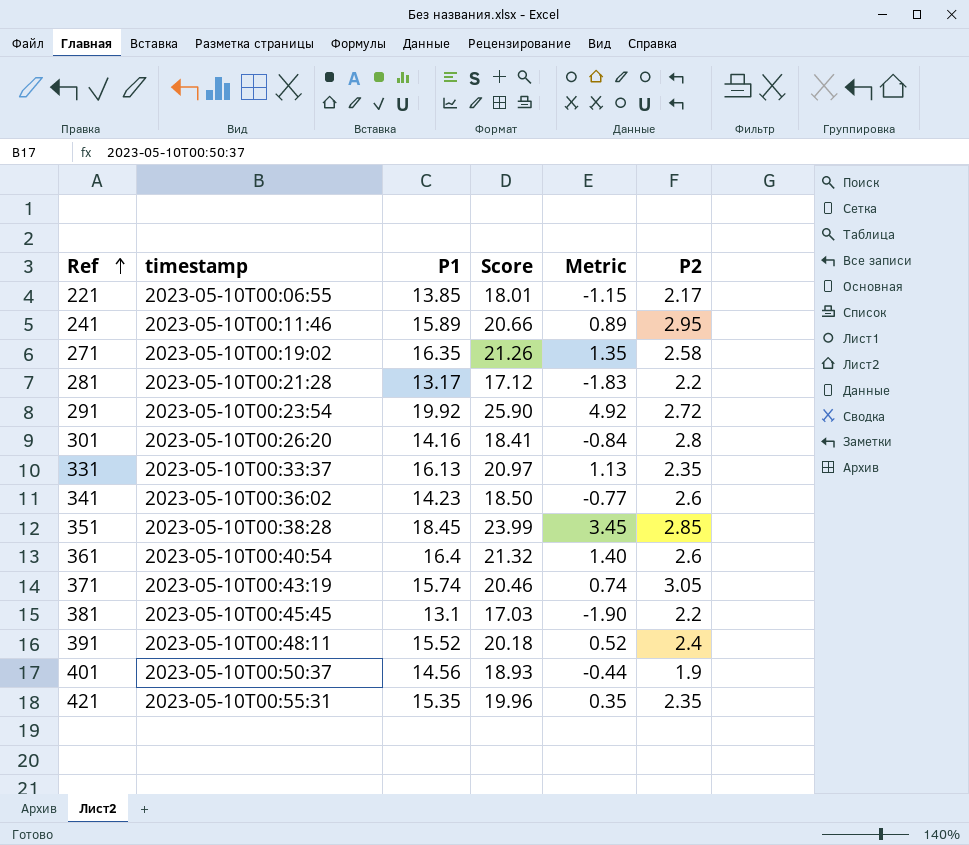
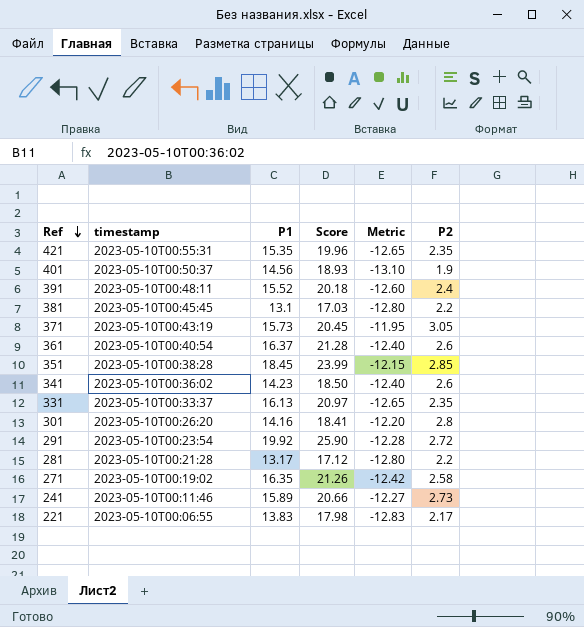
row order: Ref ascending -> Ref descending
column Metric | formula: [P1] - 15 -> [P2] - 15
371 | P1: 15.74 -> 15.73
371 | Score: 20.46 -> 20.45
361 | P1: 16.4 -> 16.37
361 | Score: 21.32 -> 21.28
241 | P2: 2.95 -> 2.73
221 | P1: 13.85 -> 13.83
221 | Score: 18.01 -> 17.98

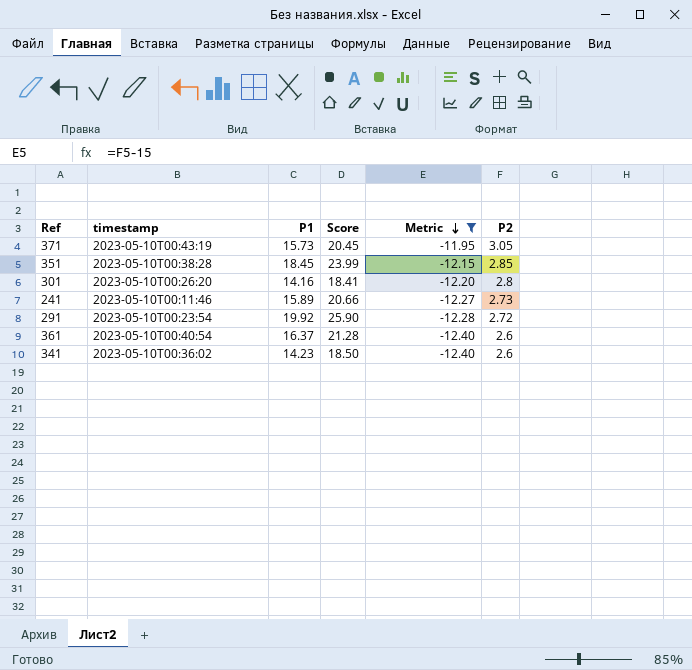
filter: none -> Metric >= -12.40
row order: Ref descending -> Metric descending

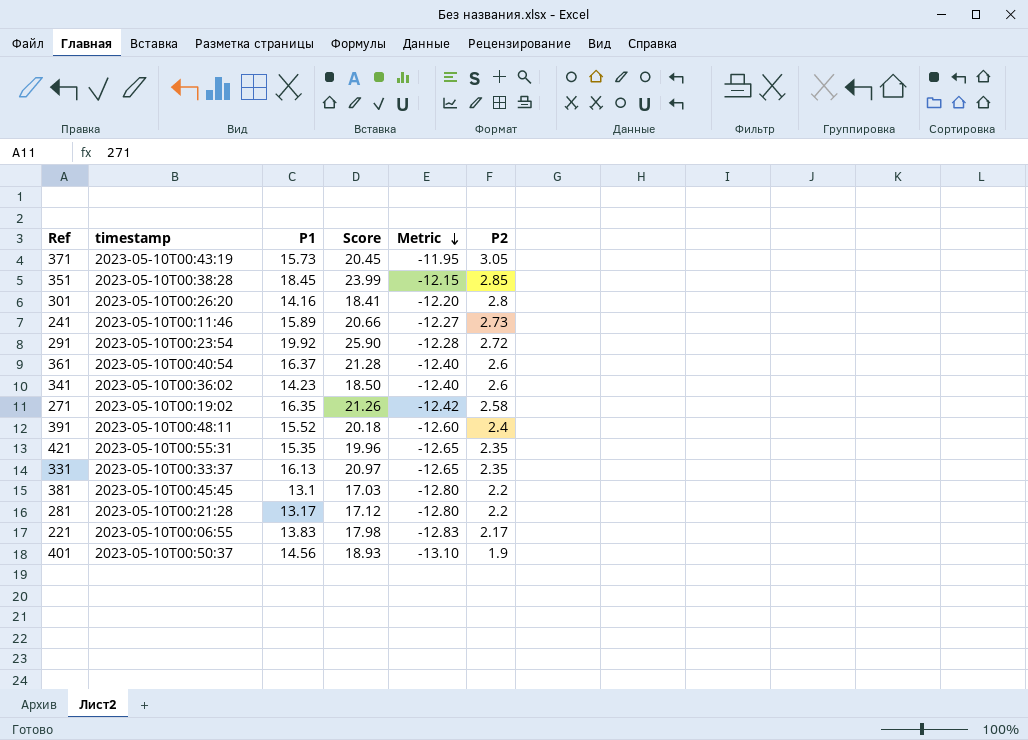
filter: Metric >= -12.40 -> none

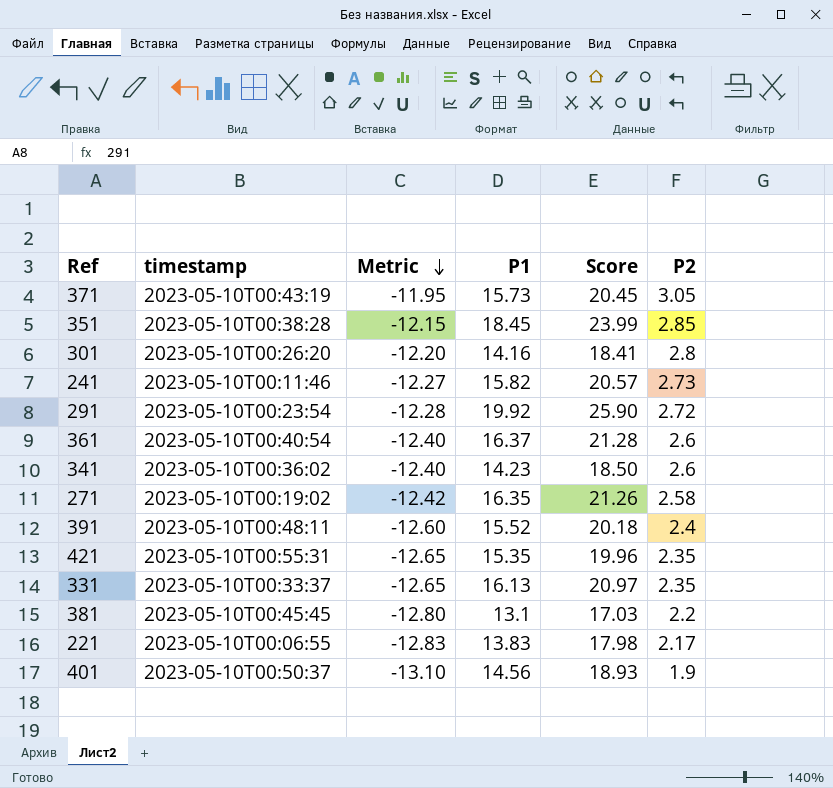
column Metric | position: 5 -> 3
row 281: 2023-05-10T00:21:28 | 13.17 | 17.12 | -12.80 | 2.2 -> none
241 | P1: 15.89 -> 15.82
241 | Score: 20.66 -> 20.57

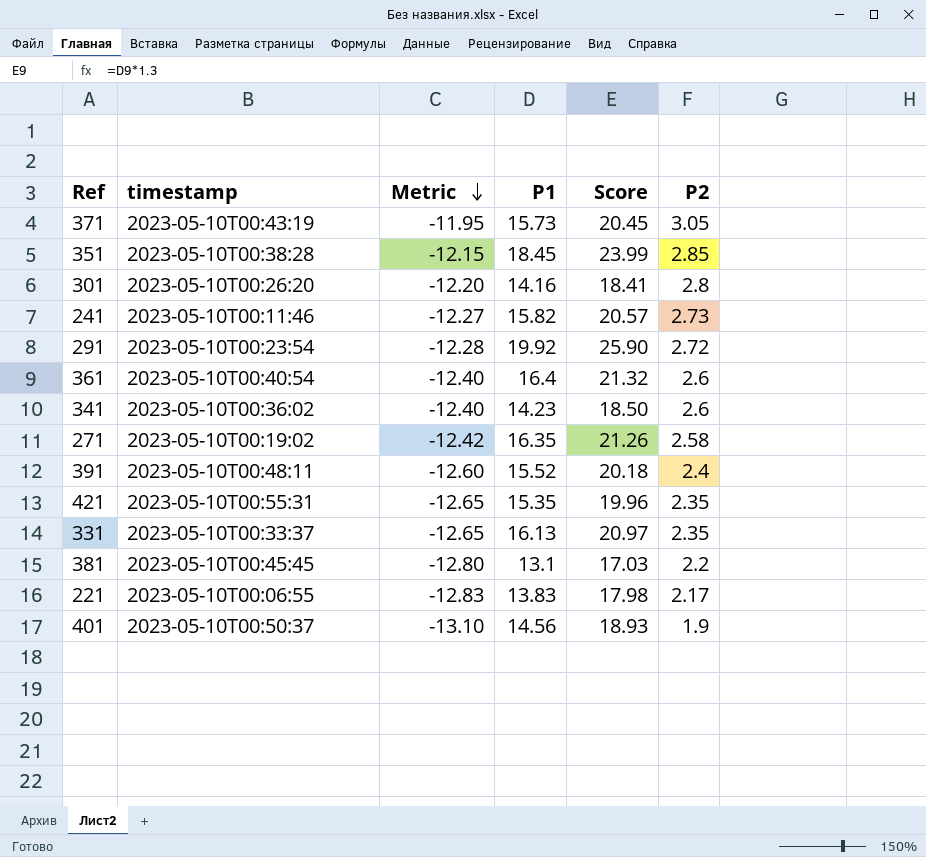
361 | P1: 16.37 -> 16.4
361 | Score: 21.28 -> 21.32

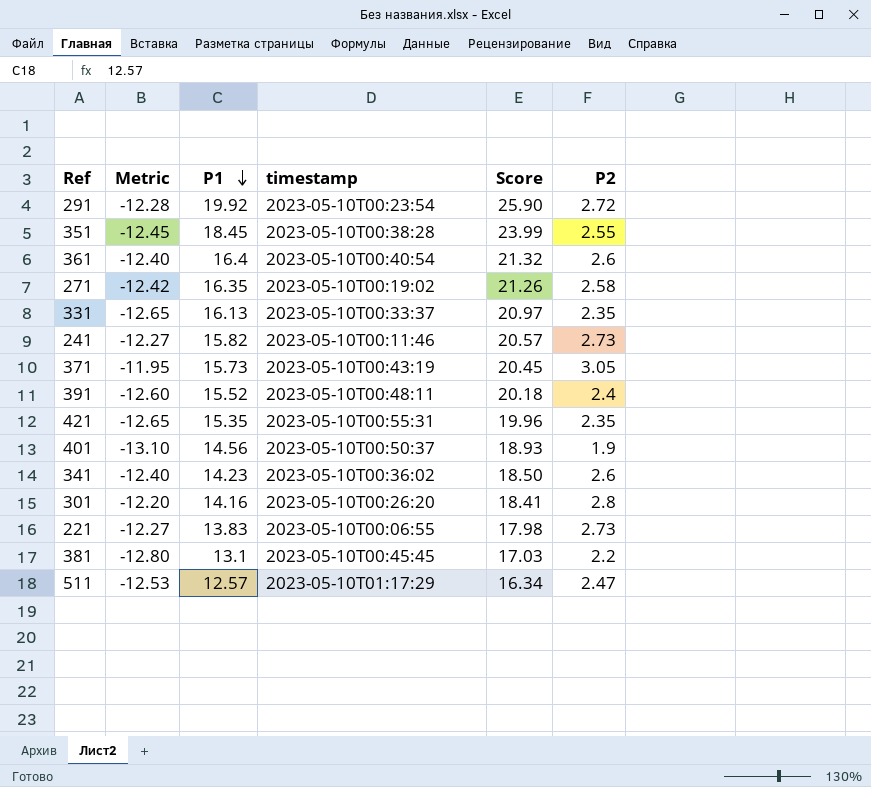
row order: Metric descending -> P1 descending
column timestamp | position: 2 -> 4
351 | Metric: -12.15 -> -12.45
351 | P2: 2.85 -> 2.55
221 | Metric: -12.83 -> -12.27
221 | P2: 2.17 -> 2.73
row 511: none -> -12.53 | 12.57 | 2023-05-10T01:17:29 | 16.34 | 2.47

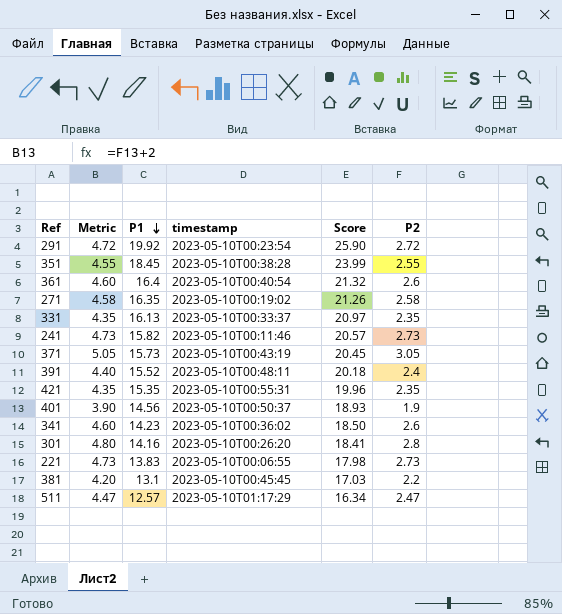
column Metric | formula: [P2] - 15 -> [P2] + 2

